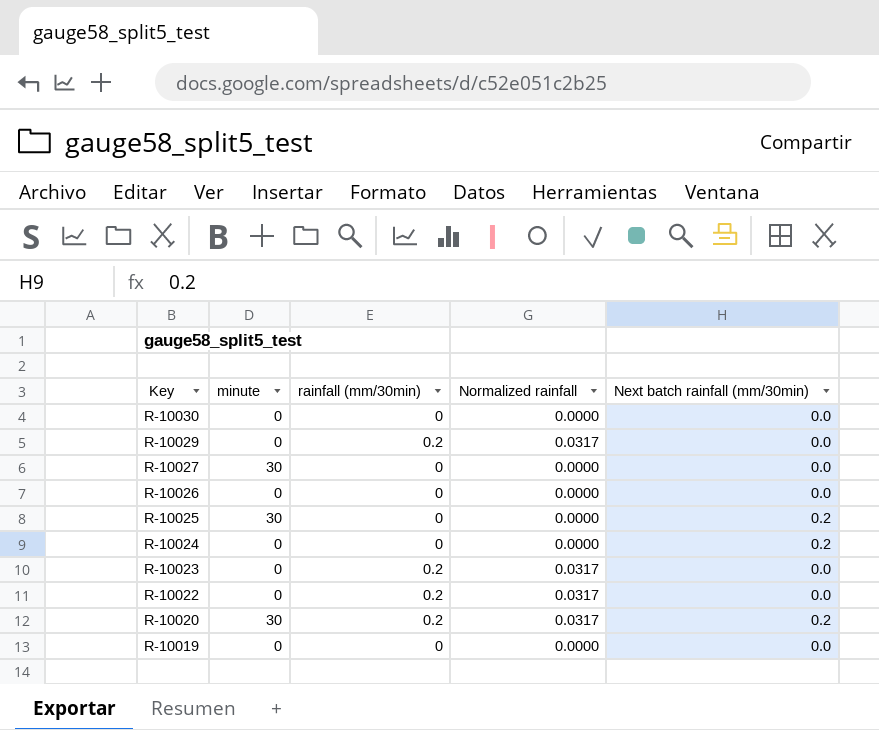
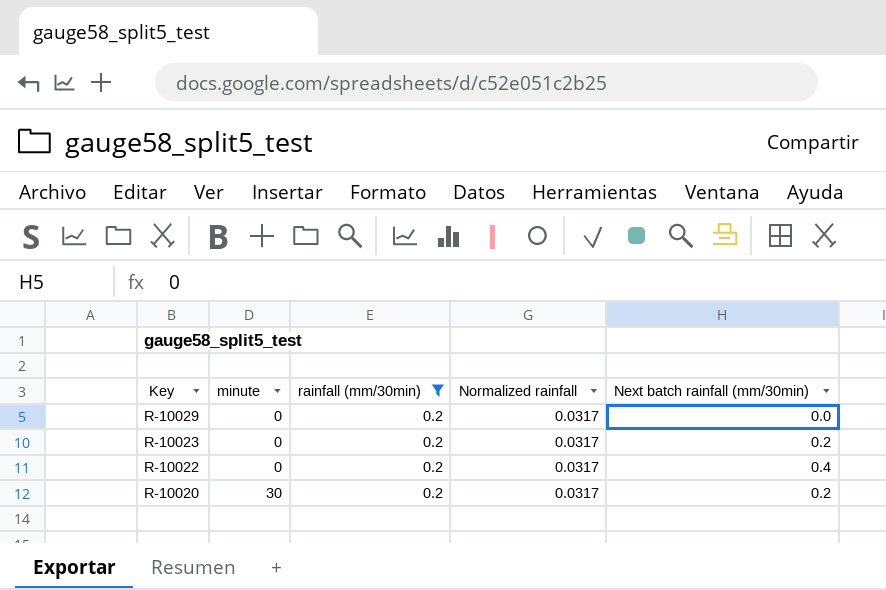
filter: none -> rainfall (mm/30min) = 0.2
R-10023 | Next batch rainfall (mm/30min): 0.0 -> 0.2
R-10022 | Next batch rainfall (mm/30min): 0.0 -> 0.4

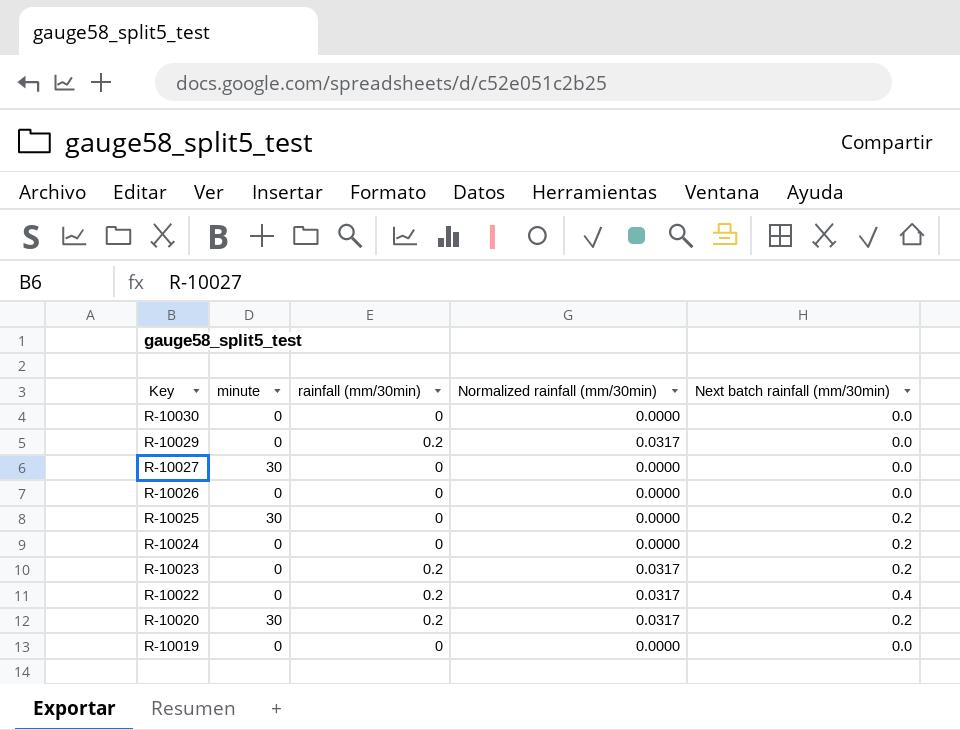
filter: rainfall (mm/30min) = 0.2 -> none
column name: Normalized rainfall -> Normalized rainfall (mm/30min)

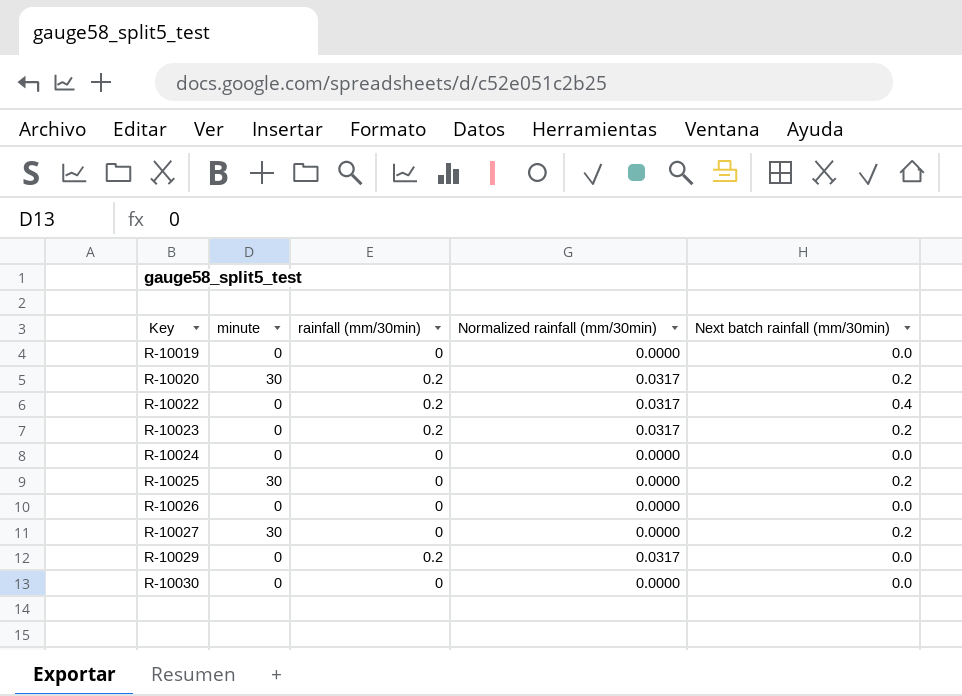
row order: Key descending -> Key ascending
R-10024 | Next batch rainfall (mm/30min): 0.2 -> 0.0
R-10027 | Next batch rainfall (mm/30min): 0.0 -> 0.2

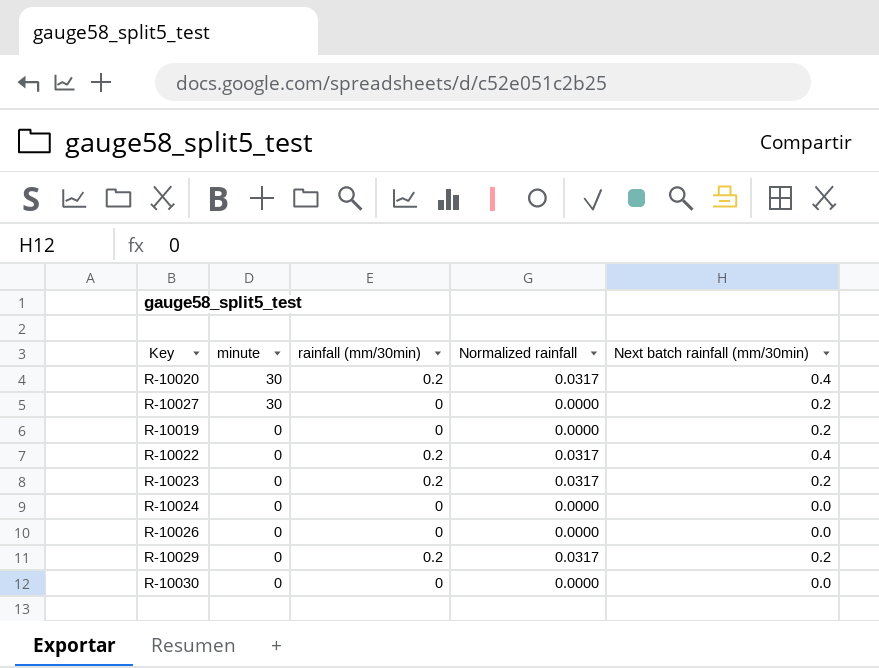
row order: Key ascending -> minute descending
column name: Normalized rainfall (mm/30min) -> Normalized rainfall
row R-10025: 30 | 0 | 0.0000 | 0.2 -> none
R-10020 | Next batch rainfall (mm/30min): 0.2 -> 0.4
R-10019 | Next batch rainfall (mm/30min): 0.0 -> 0.2
R-10029 | Next batch rainfall (mm/30min): 0.0 -> 0.2

